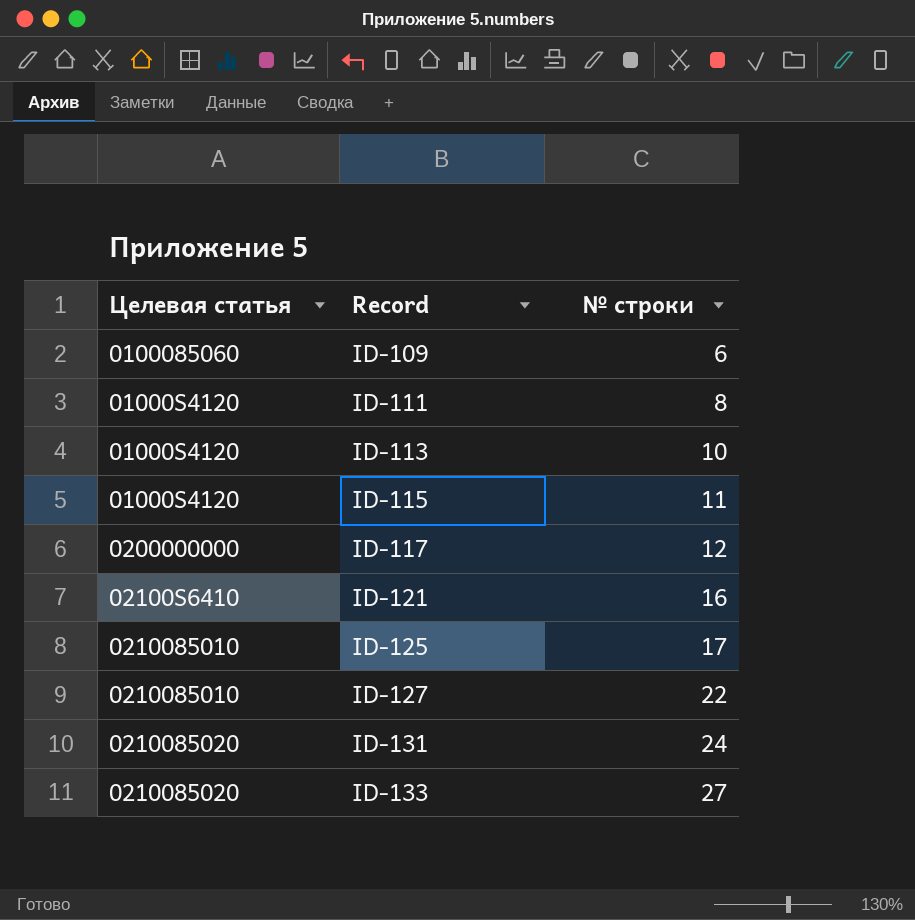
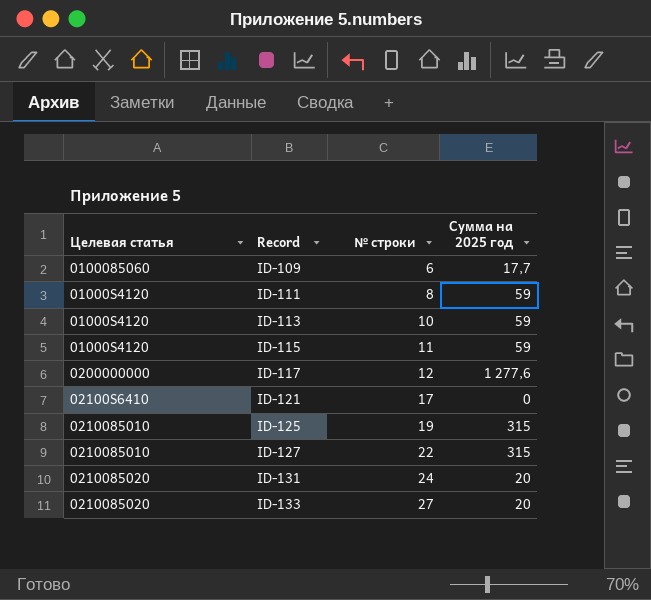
column Сумма на 2025 год | position: none -> 4
ID-121 | № строки: 16 -> 17
ID-125 | № строки: 17 -> 19

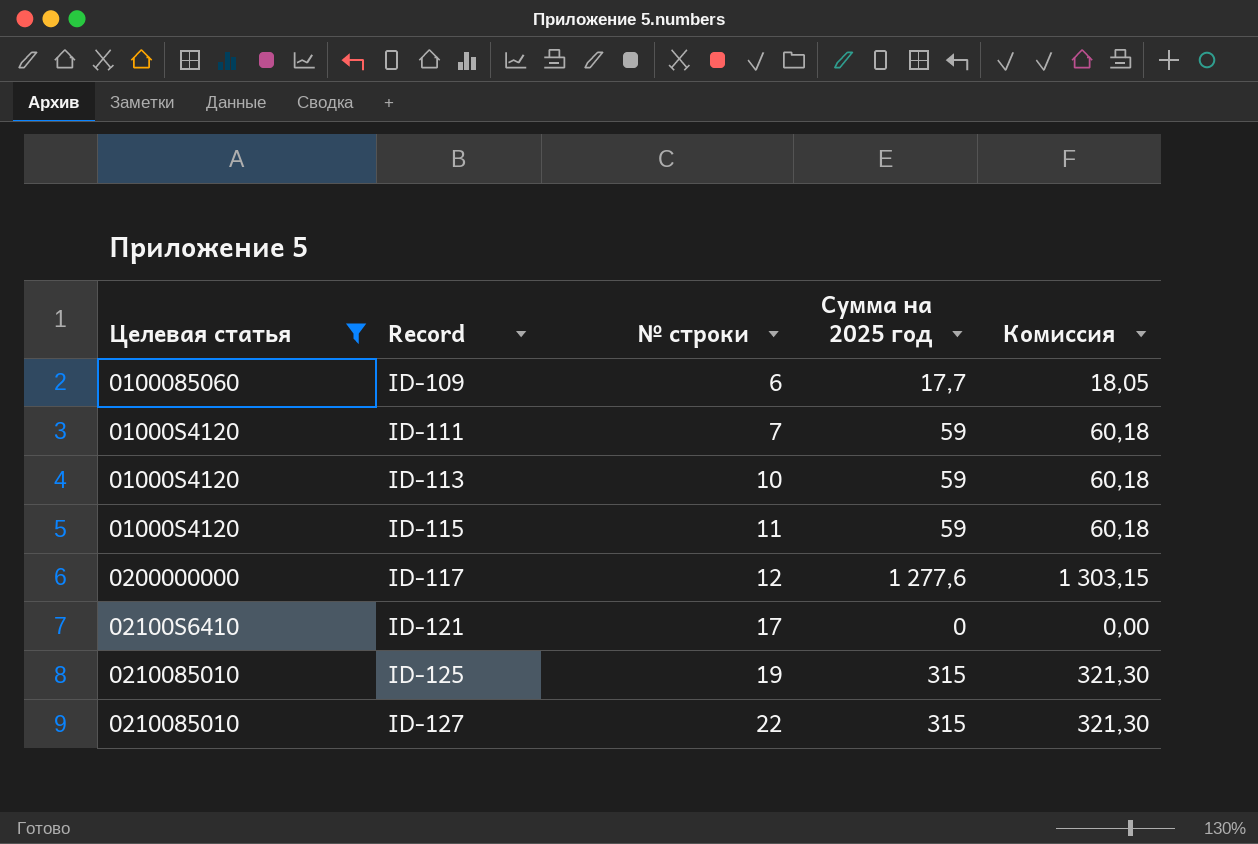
filter: none -> Целевая статья != 0210085020
column Комиссия | formula: none -> [Сумма на 2025 год] * 1,02
ID-111 | № строки: 8 -> 7

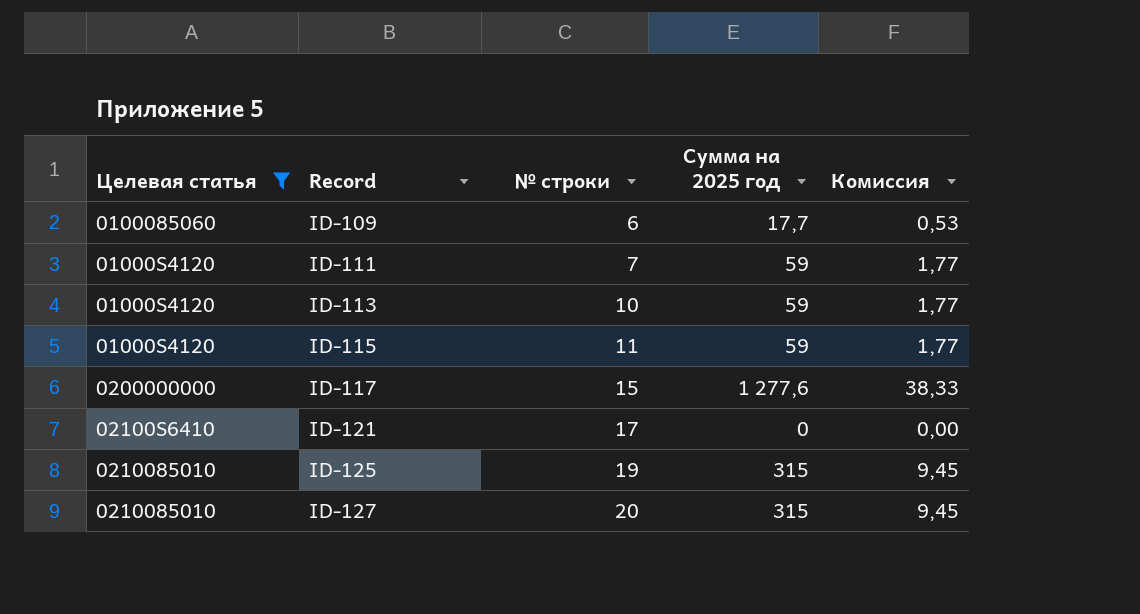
column Комиссия | formula: [Сумма на 2025 год] * 1,02 -> [Сумма на 2025 год] * 0,03
ID-117 | № строки: 12 -> 15
ID-127 | № строки: 22 -> 20

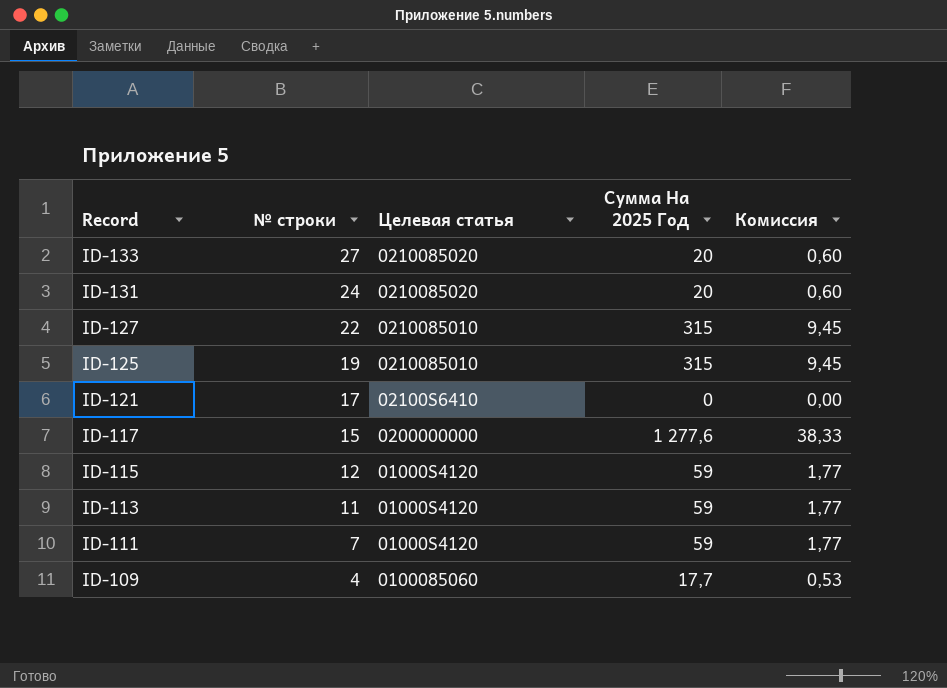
filter: Целевая статья != 0210085020 -> none
row order: Record ascending -> Record descending
column Целевая статья | position: 1 -> 3
column name: Сумма на 2025 год -> Сумма На 2025 Год
ID-127 | № строки: 20 -> 22
ID-115 | № строки: 11 -> 12
ID-113 | № строки: 10 -> 11
ID-109 | № строки: 6 -> 4

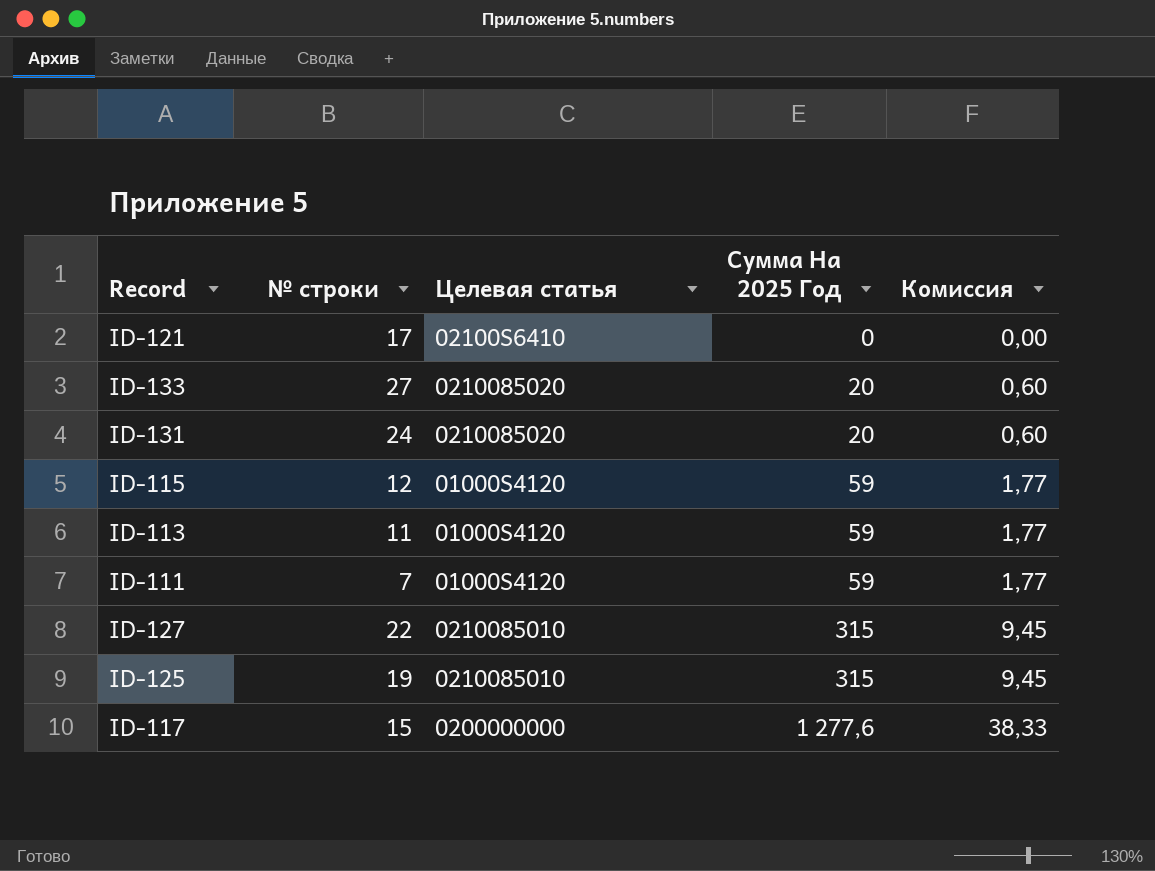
row order: Record descending -> Сумма На 2025 Год ascending
row ID-109: 4 | 0100085060 | 17,7 | 0,53 -> none

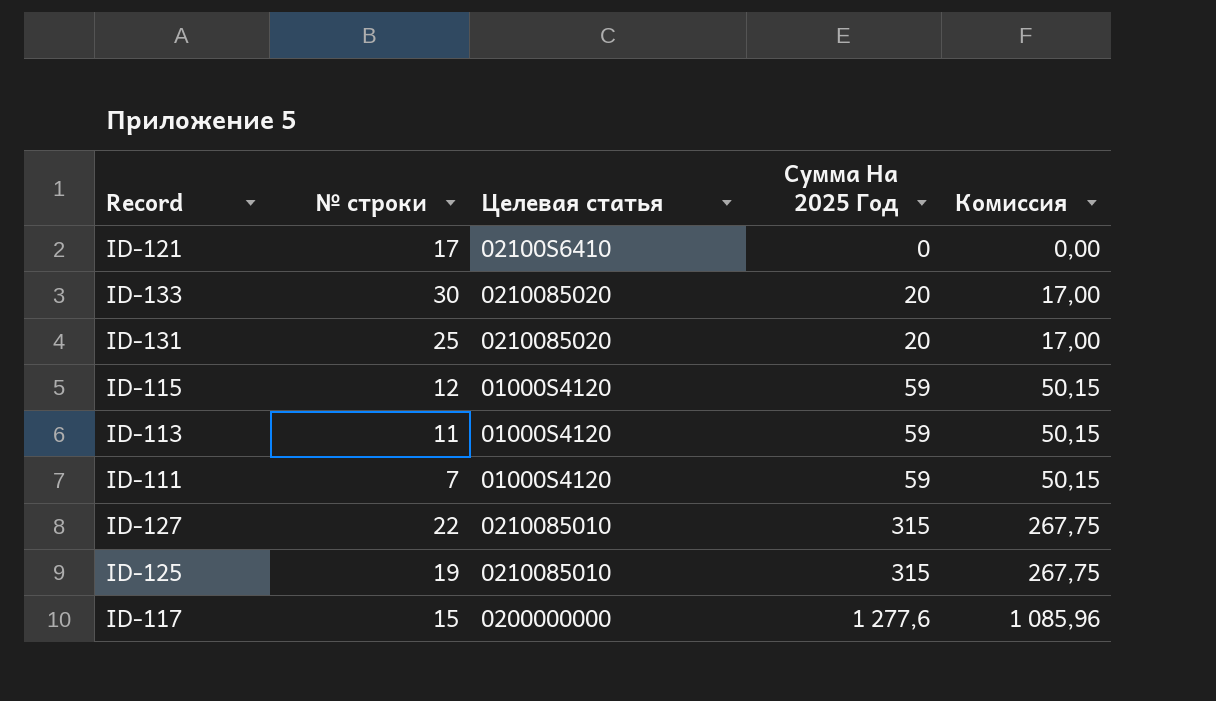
column Комиссия | formula: [Сумма На 2025 Год] * 0,03 -> [Сумма На 2025 Год] * 0,85
ID-133 | № строки: 27 -> 30
ID-131 | № строки: 24 -> 25

